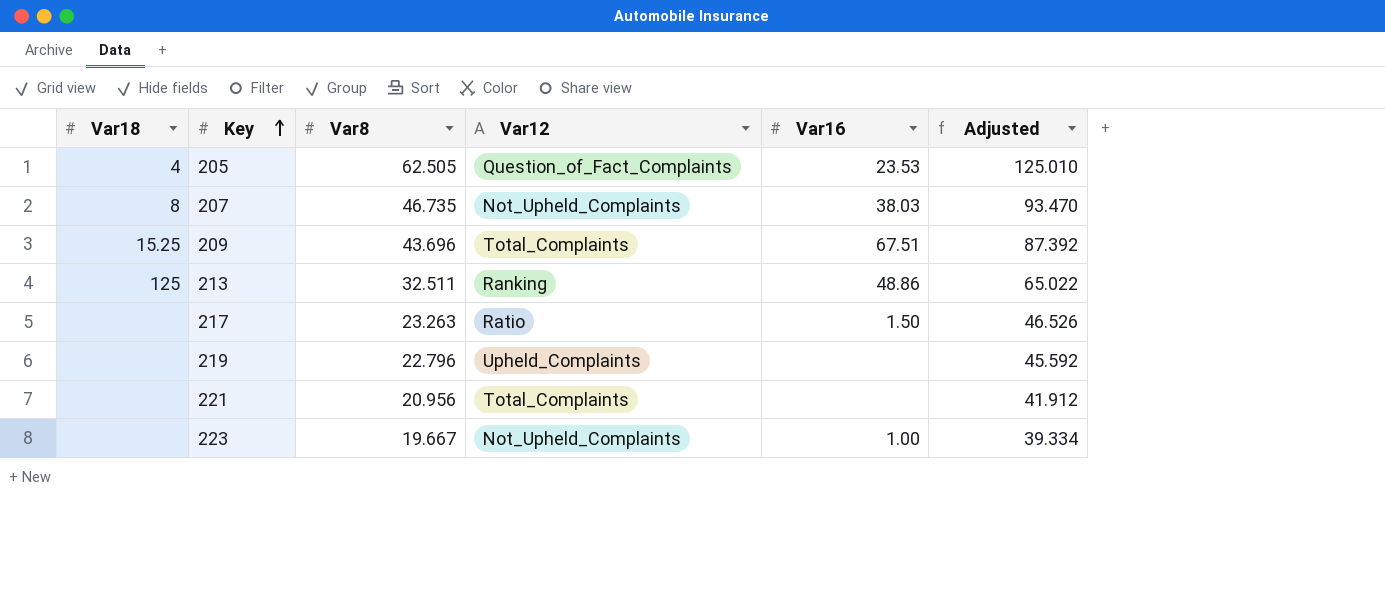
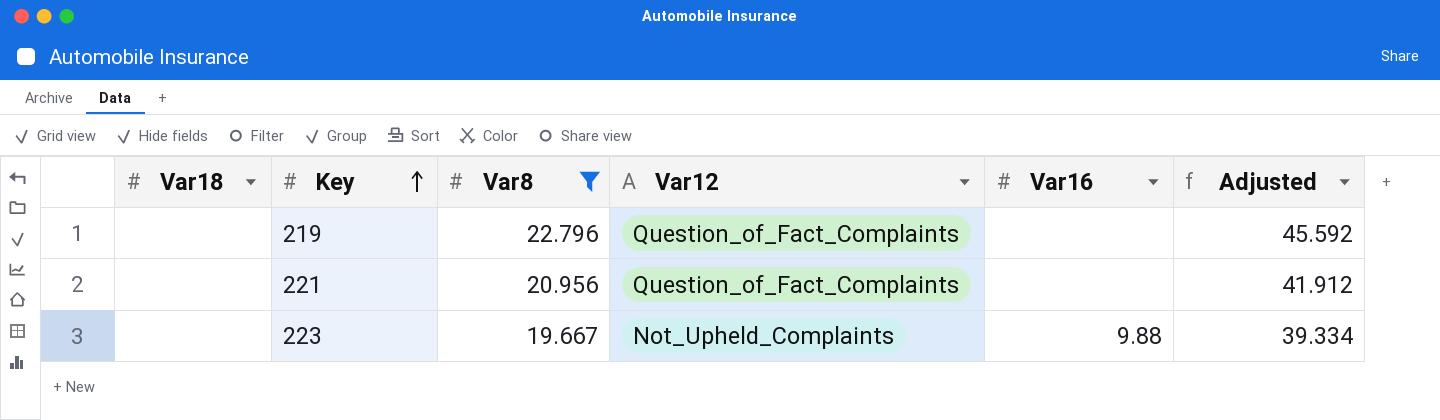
filter: none -> Var8 <= 22.796
219 | Var12: Upheld_Complaints -> Question_of_Fact_Complaints
221 | Var12: Total_Complaints -> Question_of_Fact_Complaints
223 | Var16: 1.00 -> 9.88

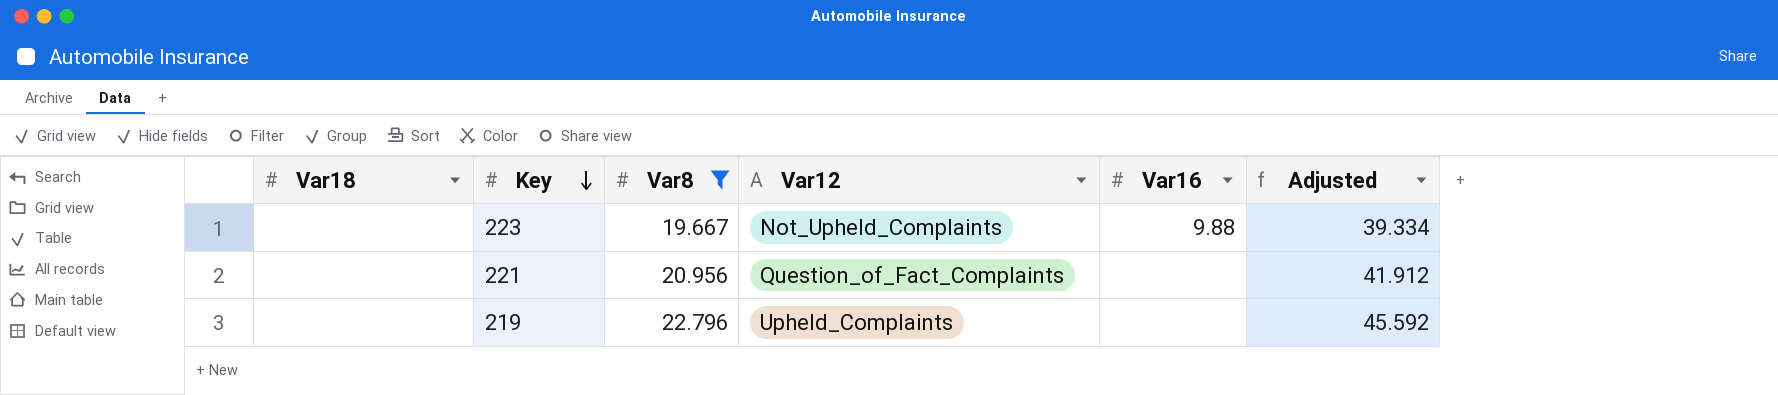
row order: Key ascending -> Key descending
219 | Var12: Question_of_Fact_Complaints -> Upheld_Complaints

